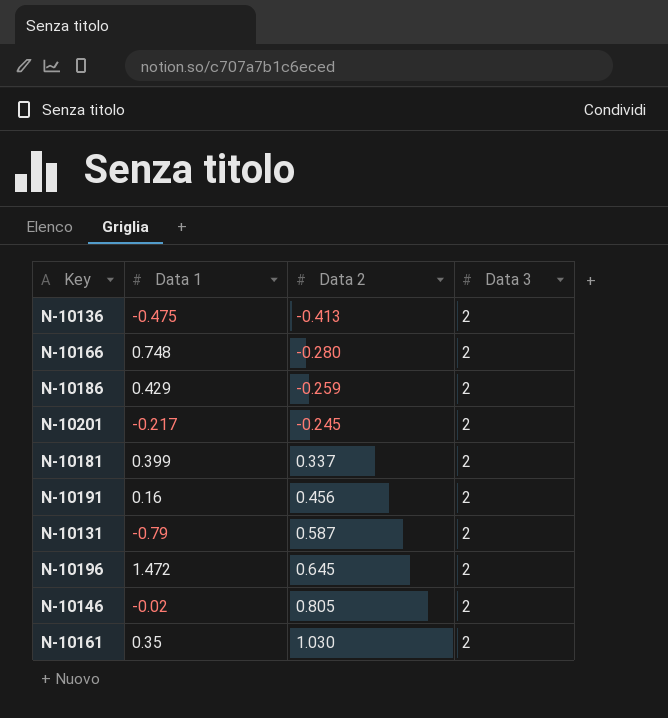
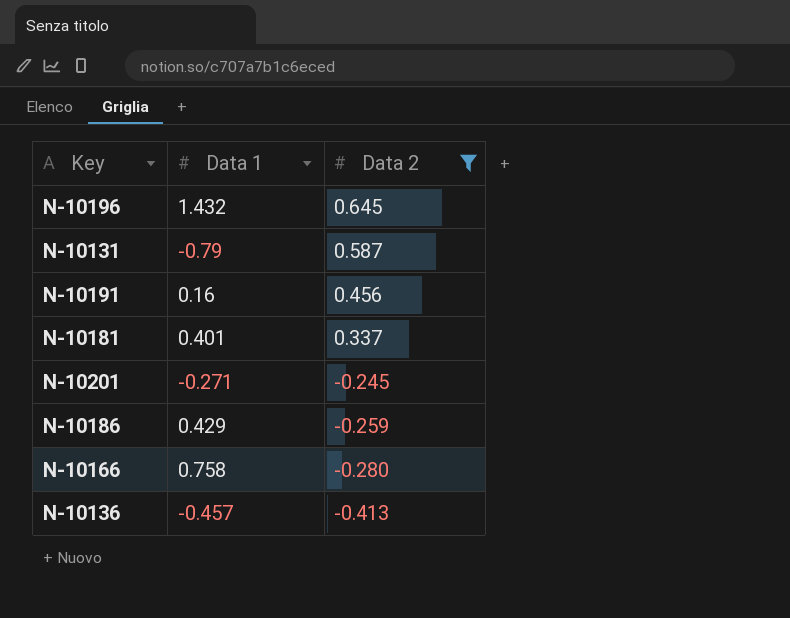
filter: none -> Data 2 <= 0.645
row order: Data 2 ascending -> Data 2 descending
column Data 3 | position: 4 -> none
N-10196 | Data 1: 1.472 -> 1.432
N-10181 | Data 1: 0.399 -> 0.401
N-10201 | Data 1: -0.217 -> -0.271
N-10166 | Data 1: 0.748 -> 0.758
N-10136 | Data 1: -0.475 -> -0.457

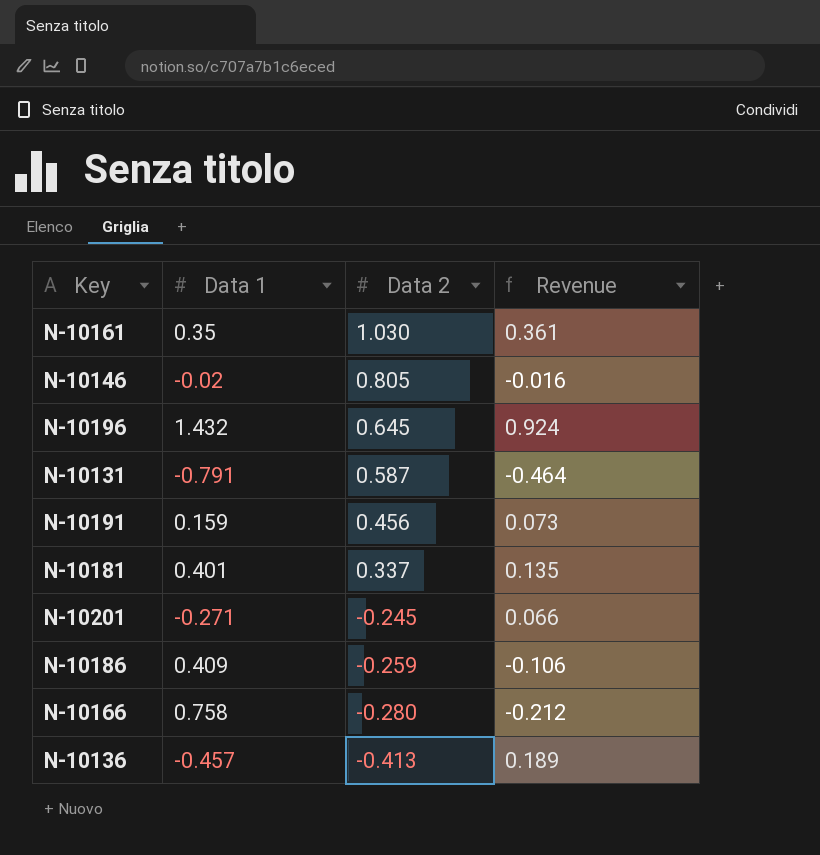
filter: Data 2 <= 0.645 -> none
column Revenue | formula: none -> [Data 1] * [Data 2]
N-10131 | Data 1: -0.79 -> -0.791
N-10191 | Data 1: 0.16 -> 0.159
N-10186 | Data 1: 0.429 -> 0.409

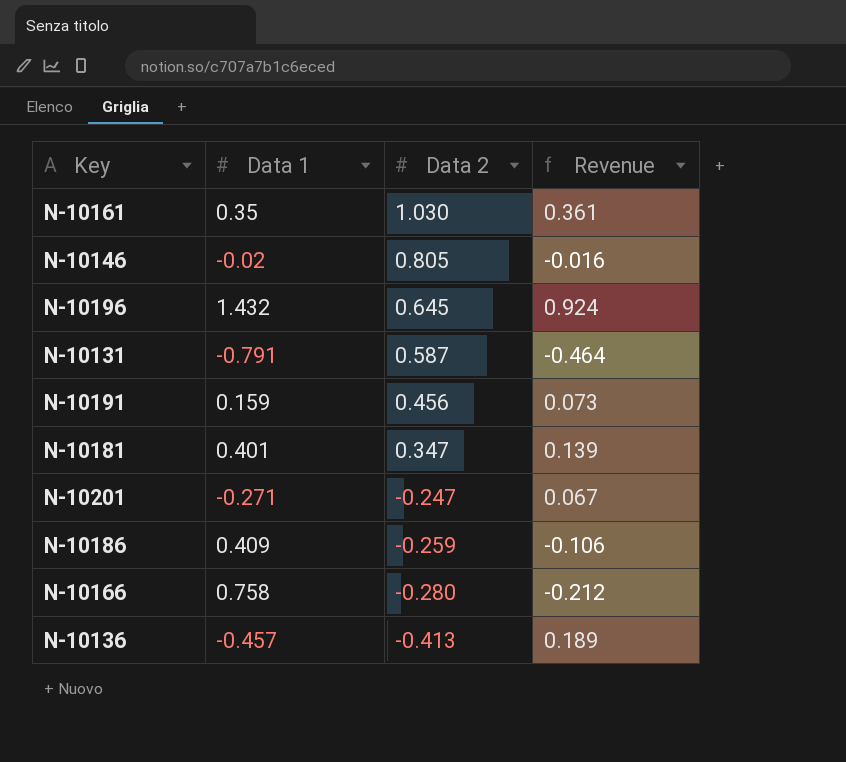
N-10181 | Data 2: 0.337 -> 0.347
N-10181 | Revenue: 0.135 -> 0.139
N-10201 | Data 2: -0.245 -> -0.247
N-10201 | Revenue: 0.066 -> 0.067

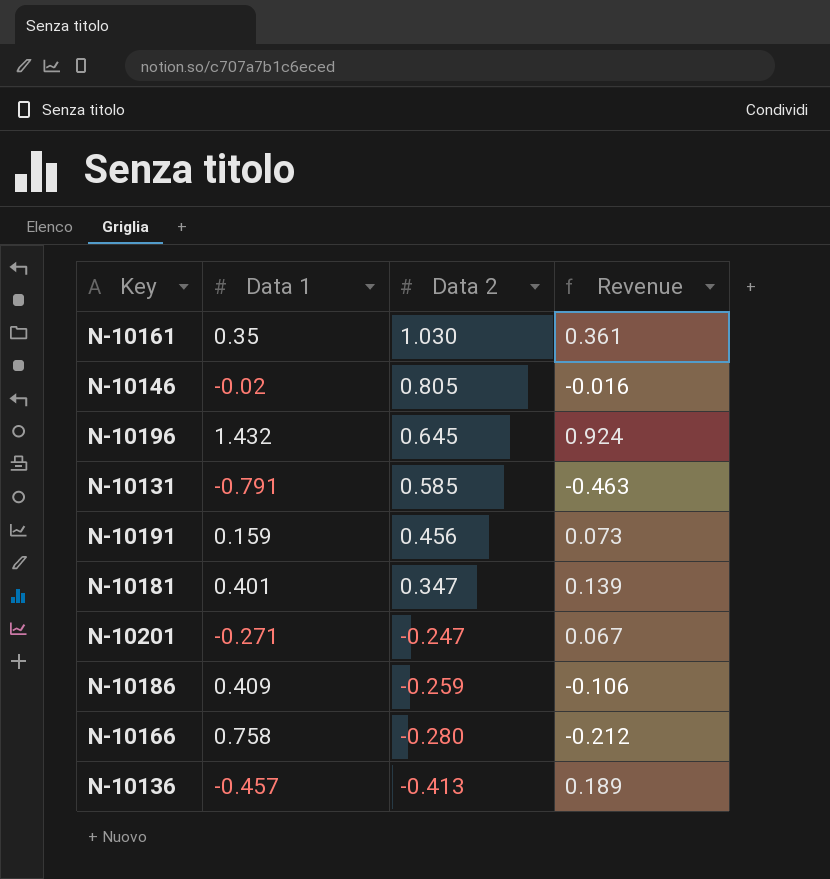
N-10131 | Data 2: 0.587 -> 0.585
N-10131 | Revenue: -0.464 -> -0.463

